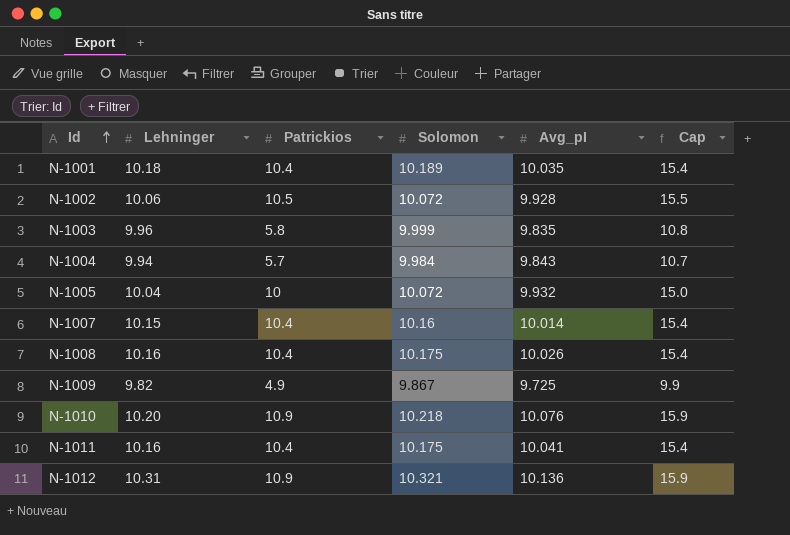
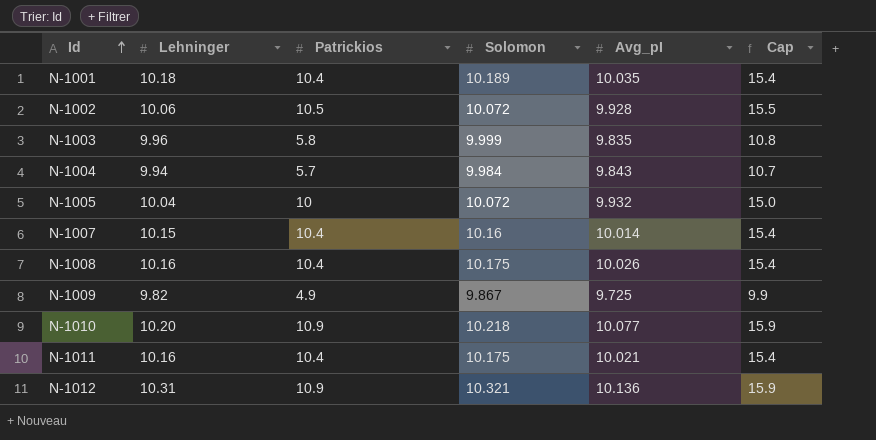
N-1010 | Avg_pI: 10.076 -> 10.077
N-1011 | Avg_pI: 10.041 -> 10.021

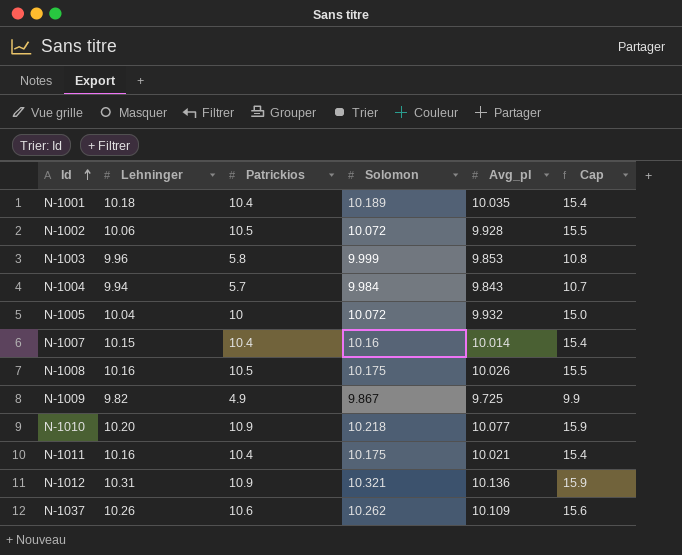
N-1003 | Avg_pI: 9.835 -> 9.853
N-1008 | Patrickios: 10.4 -> 10.5
N-1008 | Cap: 15.4 -> 15.5
row N-1037: none -> 10.26 | 10.6 | 10.262 | 10.109 | 15.6

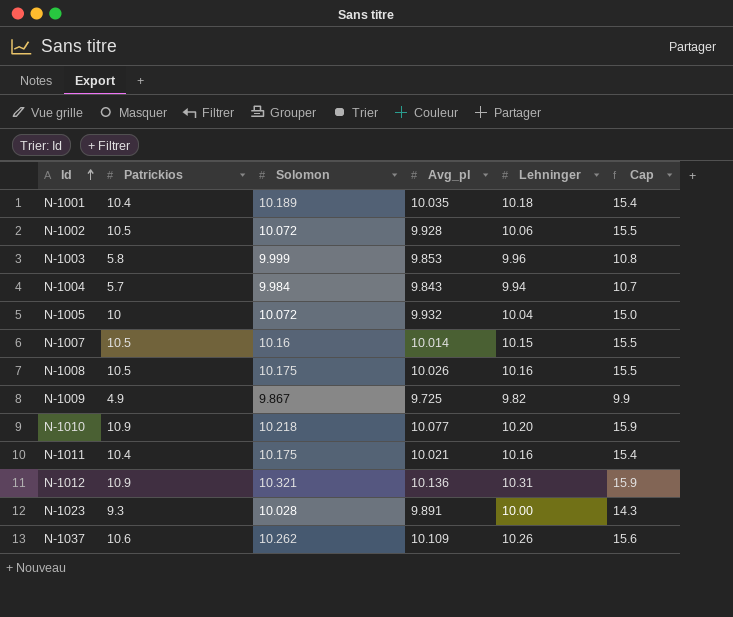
column Lehninger | position: 2 -> 5
N-1007 | Patrickios: 10.4 -> 10.5
N-1007 | Cap: 15.4 -> 15.5
row N-1023: none -> 9.3 | 10.028 | 9.891 | 10.00 | 14.3

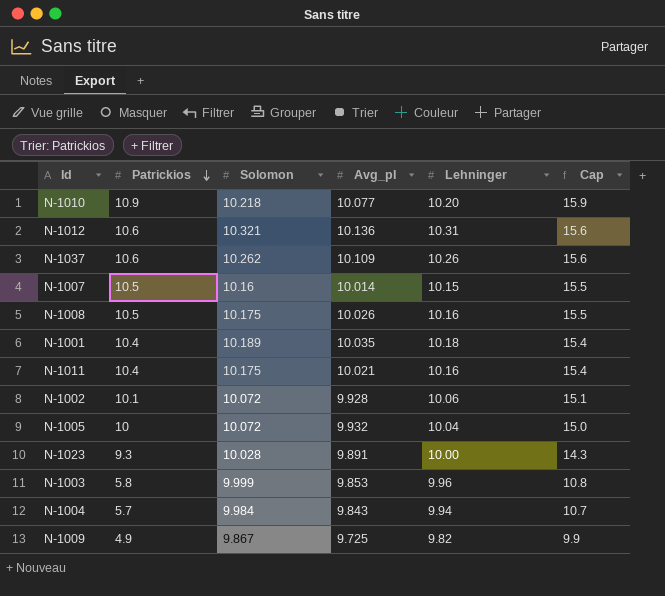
row order: Id ascending -> Patrickios descending
N-1012 | Patrickios: 10.9 -> 10.6
N-1012 | Cap: 15.9 -> 15.6
N-1002 | Patrickios: 10.5 -> 10.1
N-1002 | Cap: 15.5 -> 15.1

